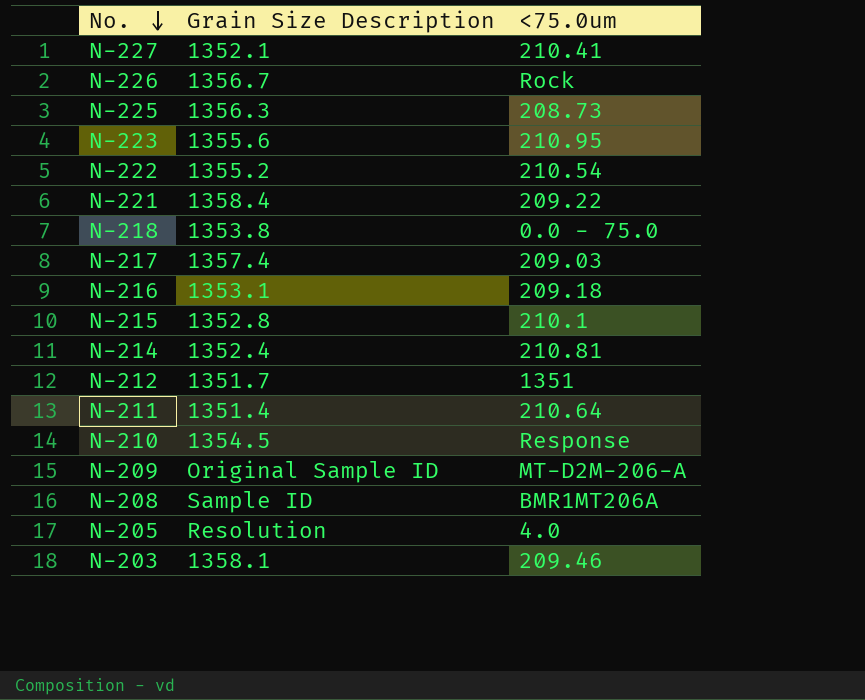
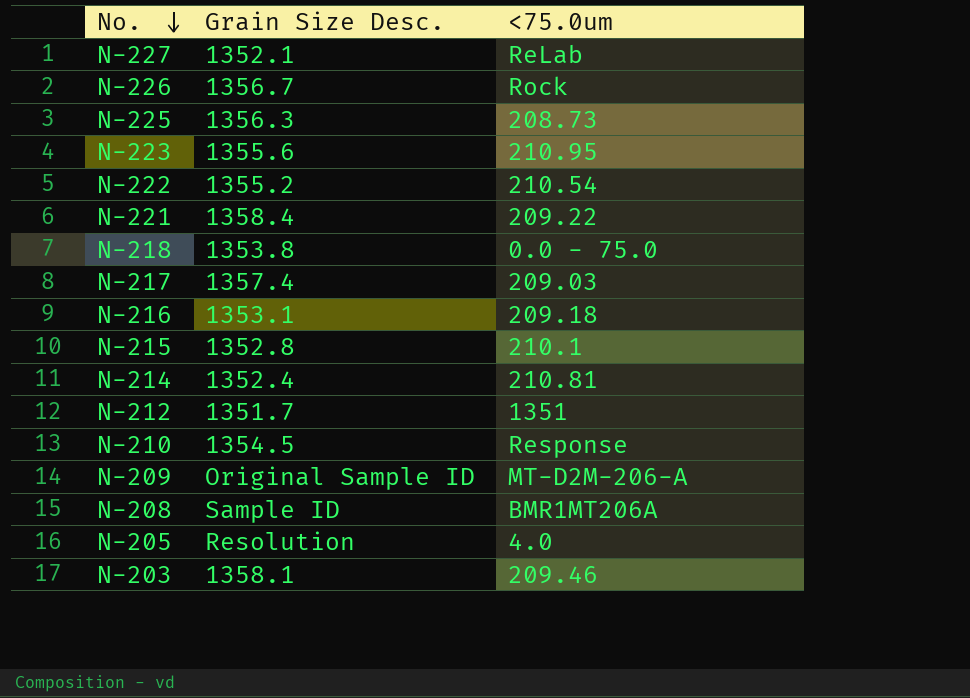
column name: Grain Size Description -> Grain Size Desc.
row N-211: 1351.4 | 210.64 -> none
N-227 | <75.0um: 210.41 -> ReLab

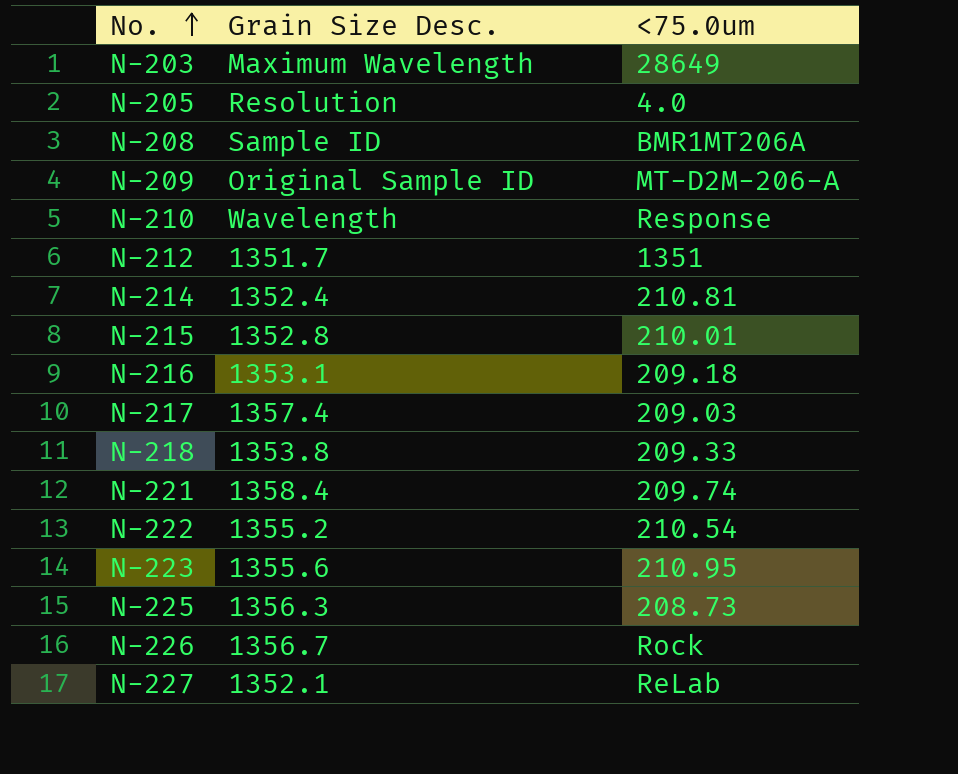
row order: No. descending -> No. ascending
N-203 | Grain Size Desc.: 1358.1 -> Maximum Wavelength
N-203 | <75.0um: 209.46 -> 28649
N-210 | Grain Size Desc.: 1354.5 -> Wavelength
N-215 | <75.0um: 210.1 -> 210.01
N-218 | <75.0um: 0.0 - 75.0 -> 209.33
N-221 | <75.0um: 209.22 -> 209.74

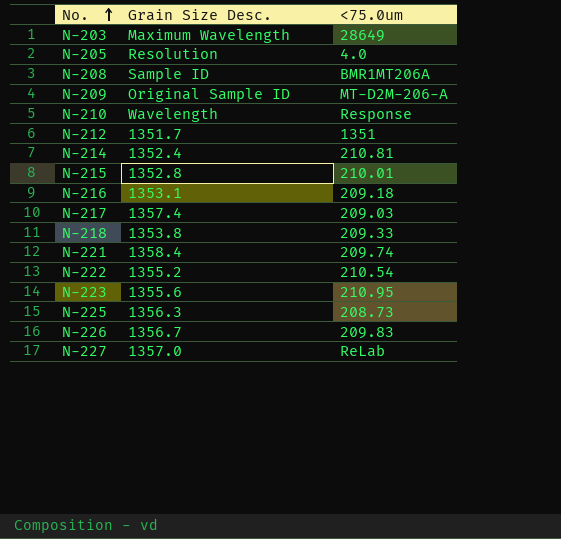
N-226 | <75.0um: Rock -> 209.83
N-227 | Grain Size Desc.: 1352.1 -> 1357.0

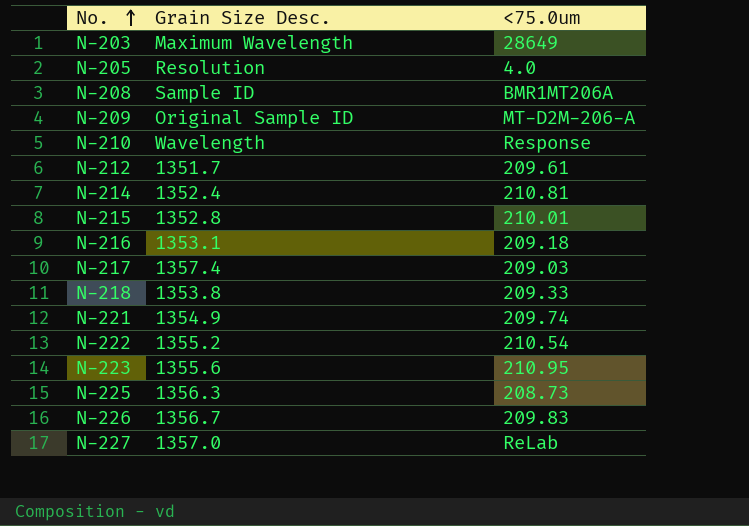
N-212 | <75.0um: 1351 -> 209.61
N-221 | Grain Size Desc.: 1358.4 -> 1354.9

